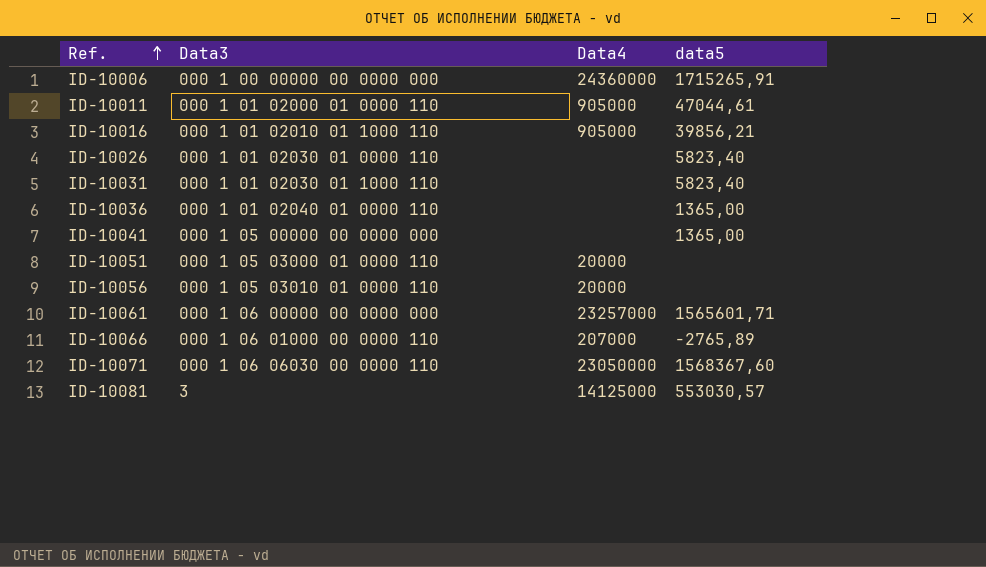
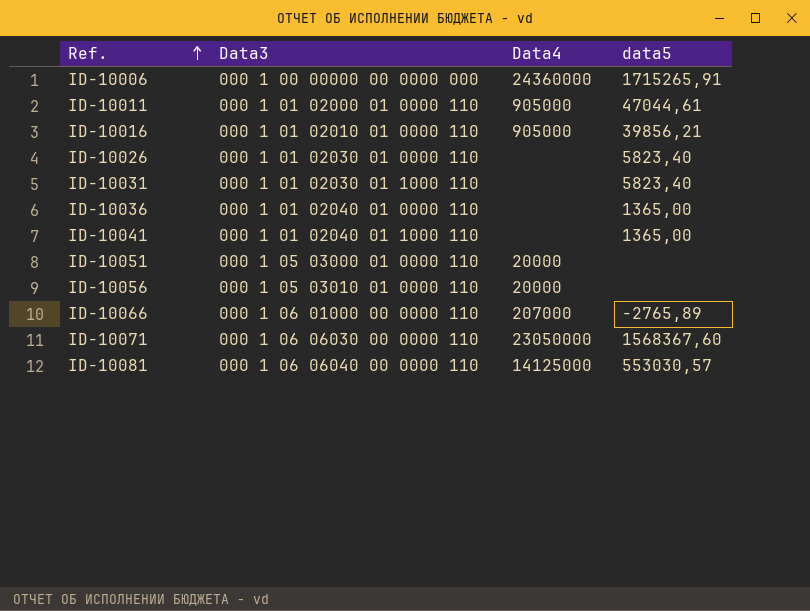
row ID-10061: 000 1 06 00000 00 0000 000 | 23257000 | 1565601,71 -> none
ID-10016 | Data3: 000 1 01 02010 01 1000 110 -> 000 1 01 02010 01 0000 110
ID-10041 | Data3: 000 1 05 00000 00 0000 000 -> 000 1 01 02040 01 1000 110
ID-10081 | Data3: 3 -> 000 1 06 06040 00 0000 110

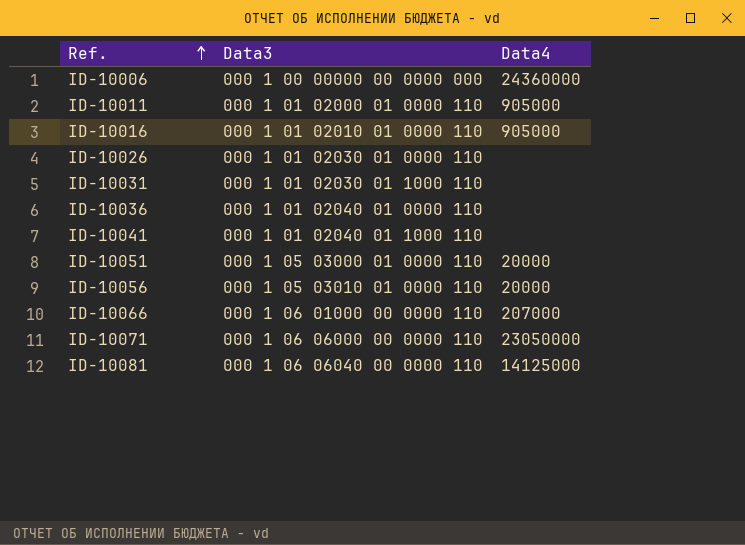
column data5 | position: 4 -> none
ID-10071 | Data3: 000 1 06 06030 00 0000 110 -> 000 1 06 06000 00 0000 110

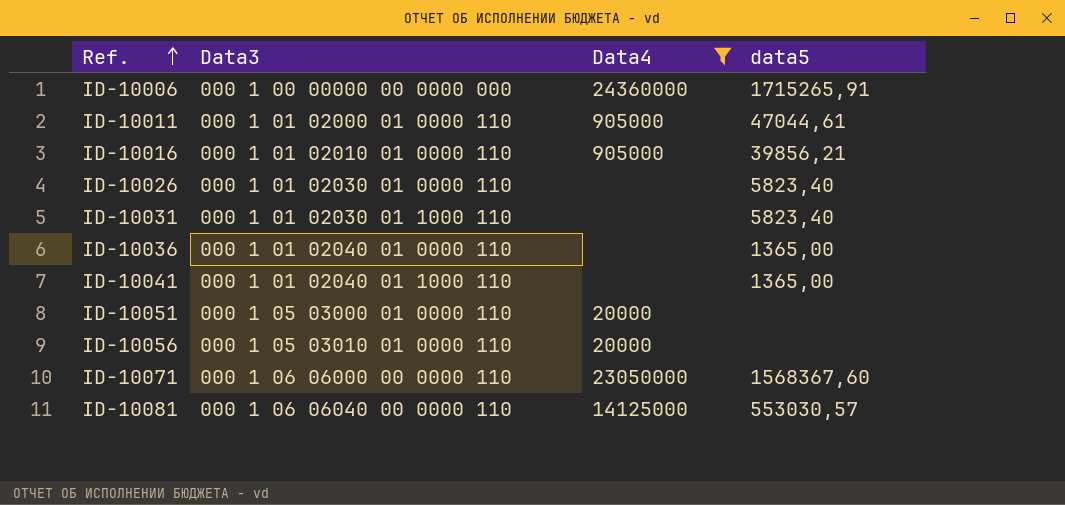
filter: none -> Data4 != 207000
column data5 | position: none -> 4

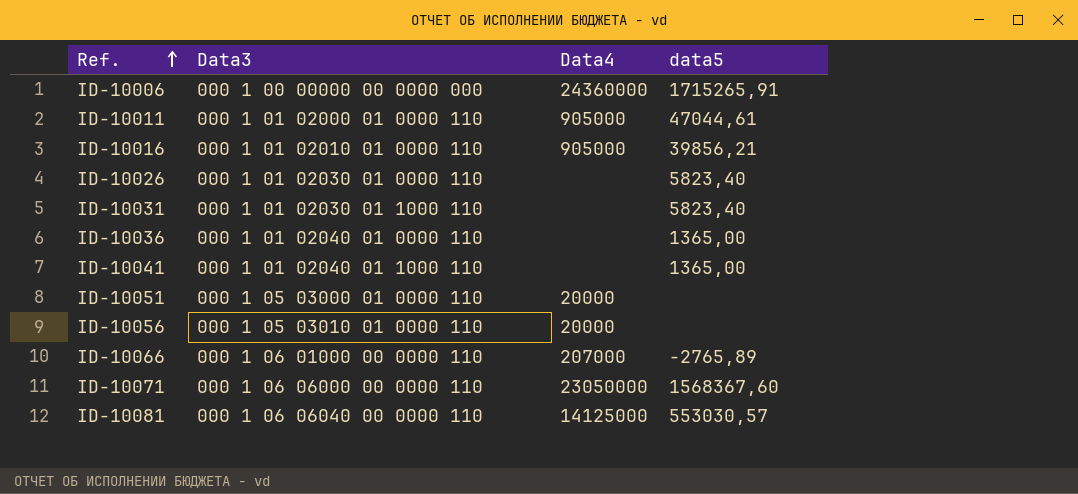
filter: Data4 != 207000 -> none

